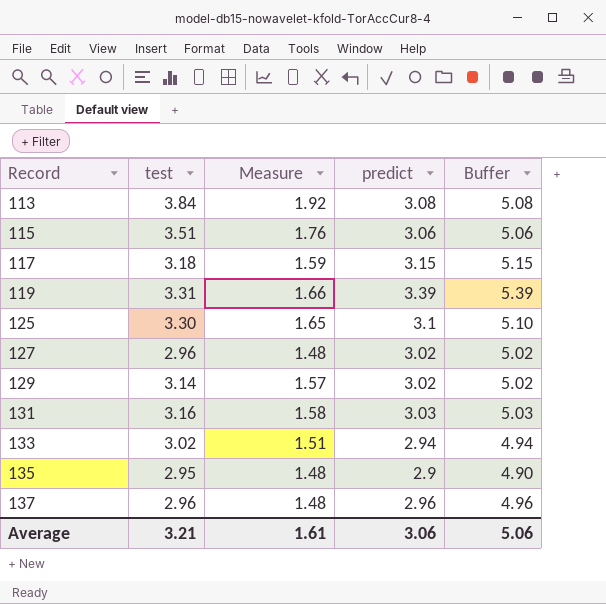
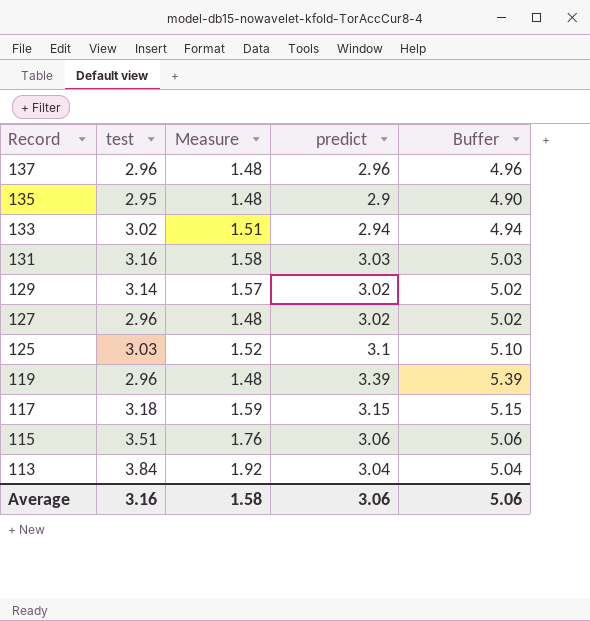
row order: Record ascending -> Record descending
125 | test: 3.30 -> 3.03
125 | Measure: 1.65 -> 1.52
119 | test: 3.31 -> 2.96
119 | Measure: 1.66 -> 1.48
113 | predict: 3.08 -> 3.04
113 | Buffer: 5.08 -> 5.04
Average | test: 3.21 -> 3.16
Average | Measure: 1.61 -> 1.58

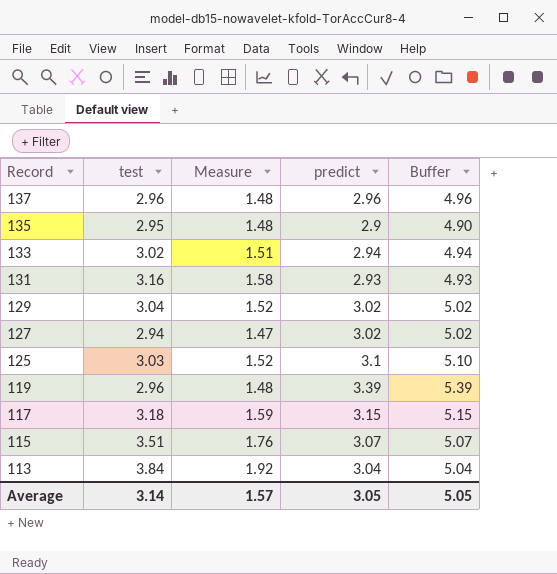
131 | predict: 3.03 -> 2.93
131 | Buffer: 5.03 -> 4.93
129 | test: 3.14 -> 3.04
129 | Measure: 1.57 -> 1.52
127 | test: 2.96 -> 2.94
127 | Measure: 1.48 -> 1.47
115 | predict: 3.06 -> 3.07
115 | Buffer: 5.06 -> 5.07
Average | test: 3.16 -> 3.14
Average | Measure: 1.58 -> 1.57
Average | predict: 3.06 -> 3.05
Average | Buffer: 5.06 -> 5.05

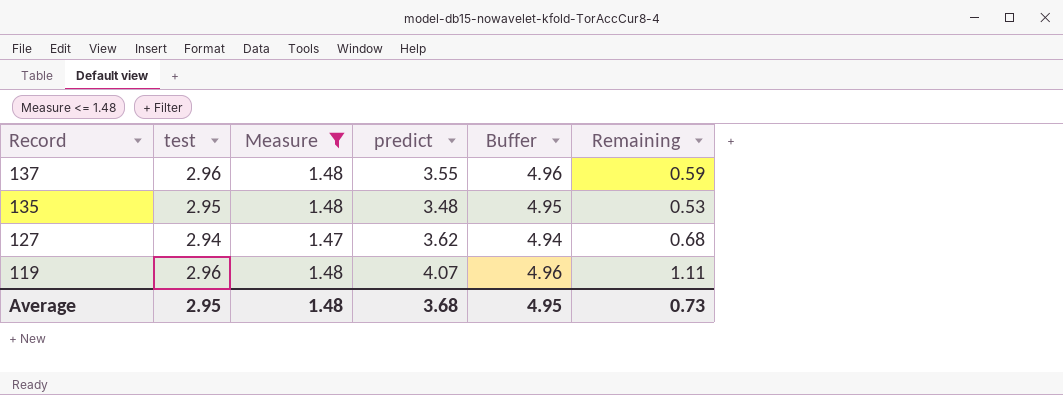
filter: none -> Measure <= 1.48
column Buffer | formula: [predict] + 2 -> [test] + 2
column Remaining | formula: none -> [predict] - [test]
137 | predict: 2.96 -> 3.55
135 | predict: 2.9 -> 3.48
127 | predict: 3.02 -> 3.62
119 | predict: 3.39 -> 4.07
Average | test: 3.14 -> 2.95
Average | Measure: 1.57 -> 1.48
Average | predict: 3.05 -> 3.68
Average | Buffer: 5.05 -> 4.95

